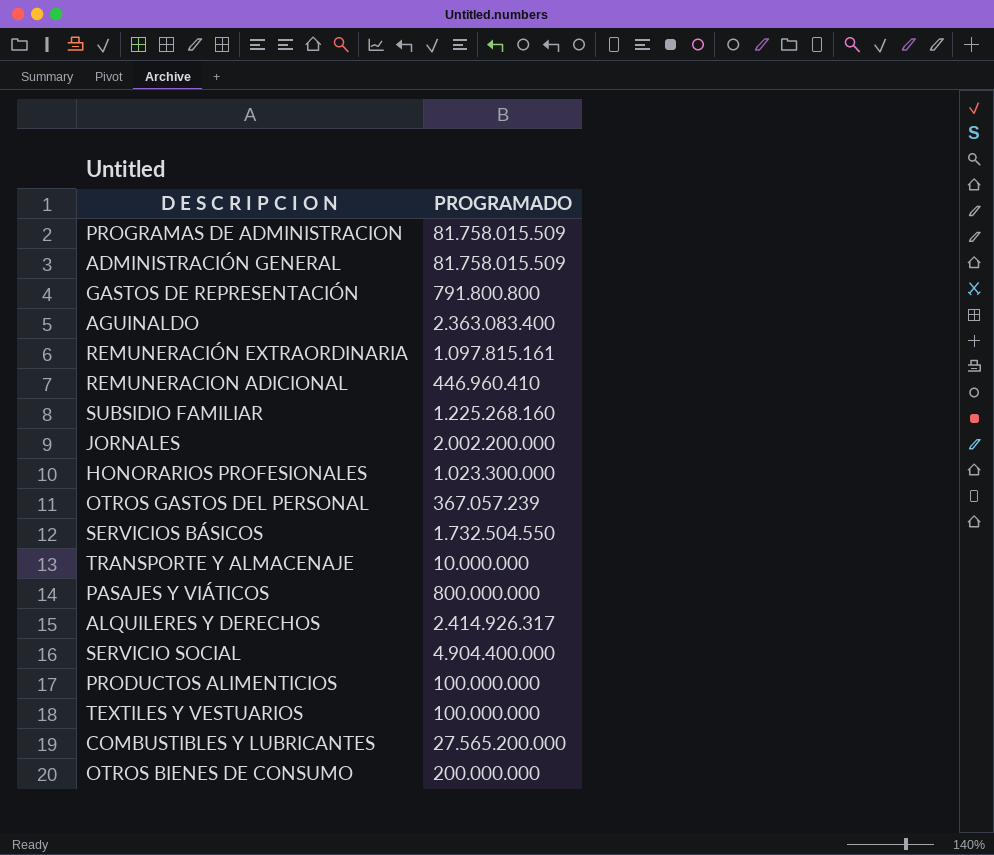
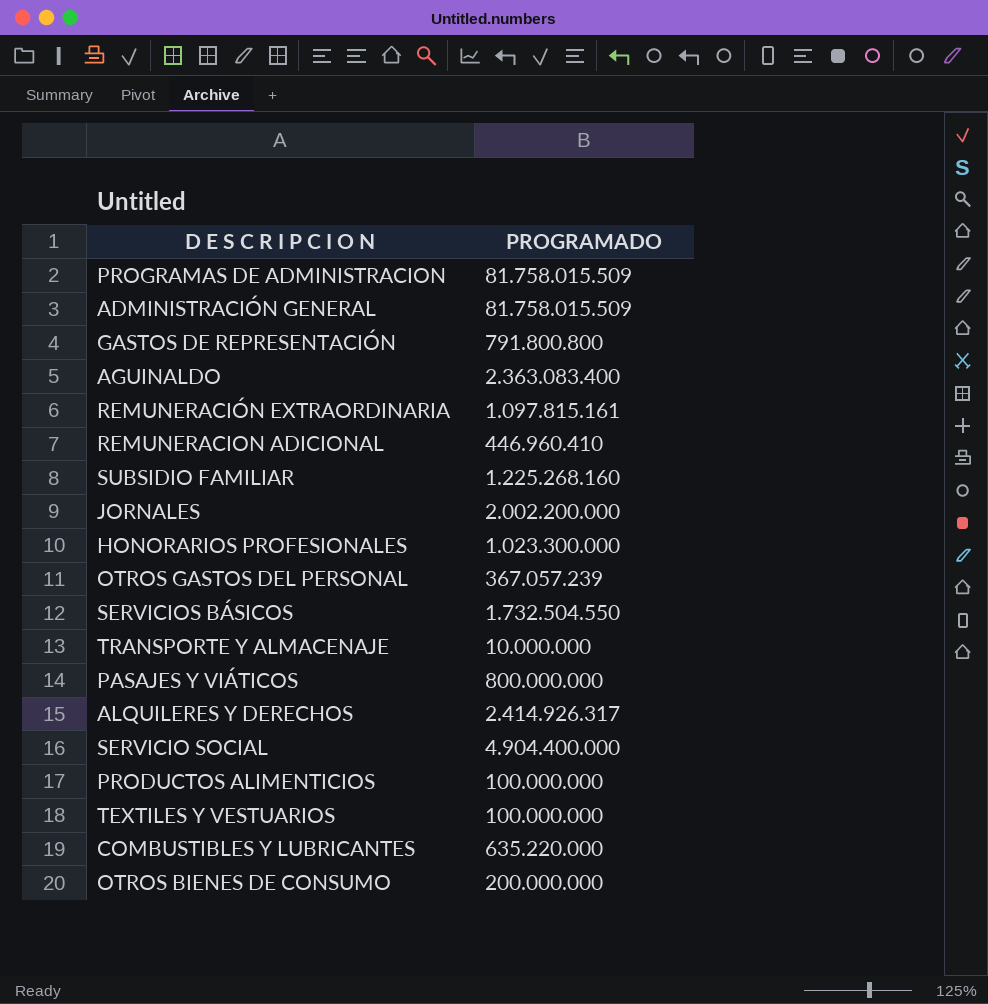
COMBUSTIBLES Y LUBRICANTES | PROGRAMADO: 27.565.200.000 -> 635.220.000

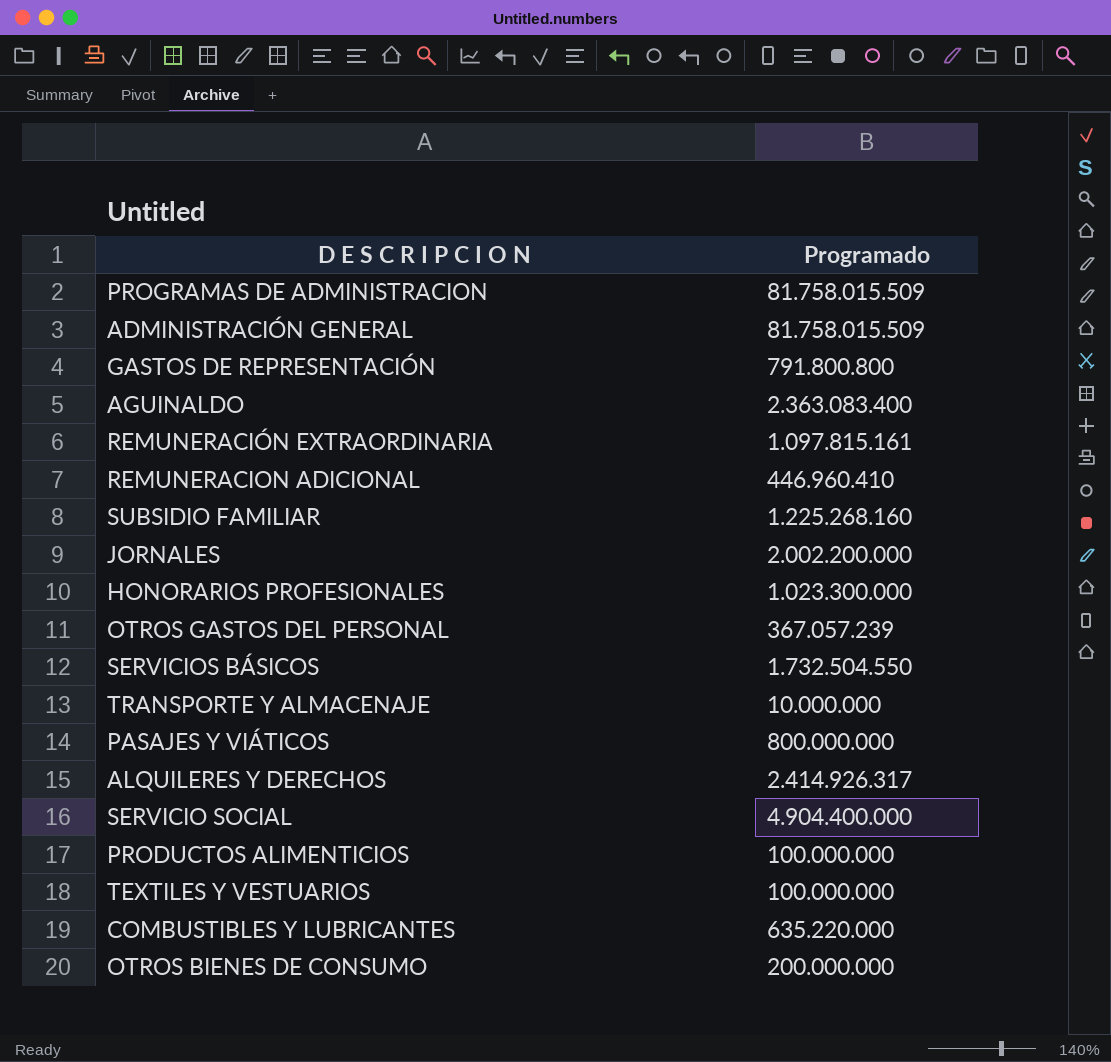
column name: PROGRAMADO -> Programado

